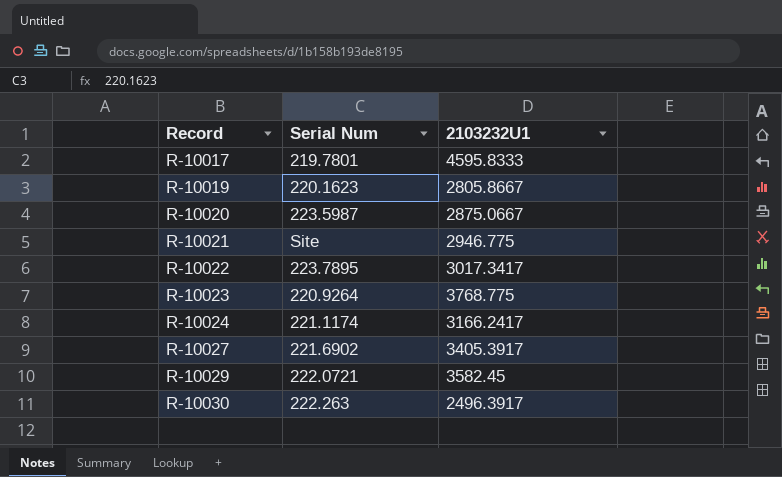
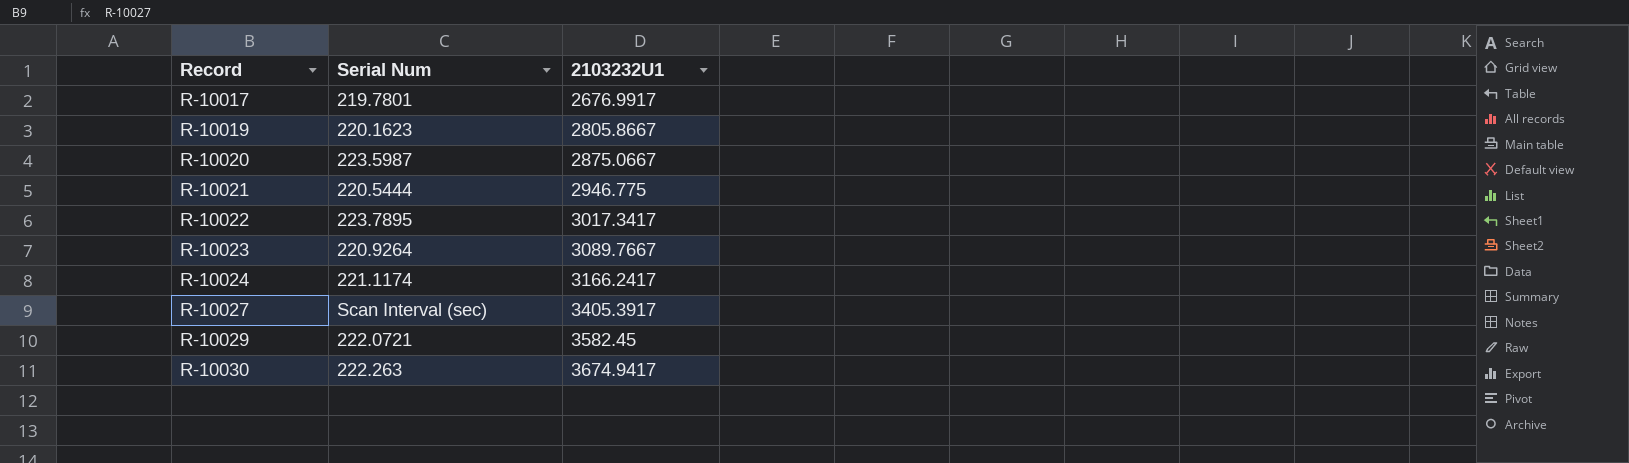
R-10017 | 2103232U1: 4595.8333 -> 2676.9917
R-10021 | Serial Num: Site -> 220.5444
R-10023 | 2103232U1: 3768.775 -> 3089.7667
R-10027 | Serial Num: 221.6902 -> Scan Interval (sec)
R-10030 | 2103232U1: 2496.3917 -> 3674.9417

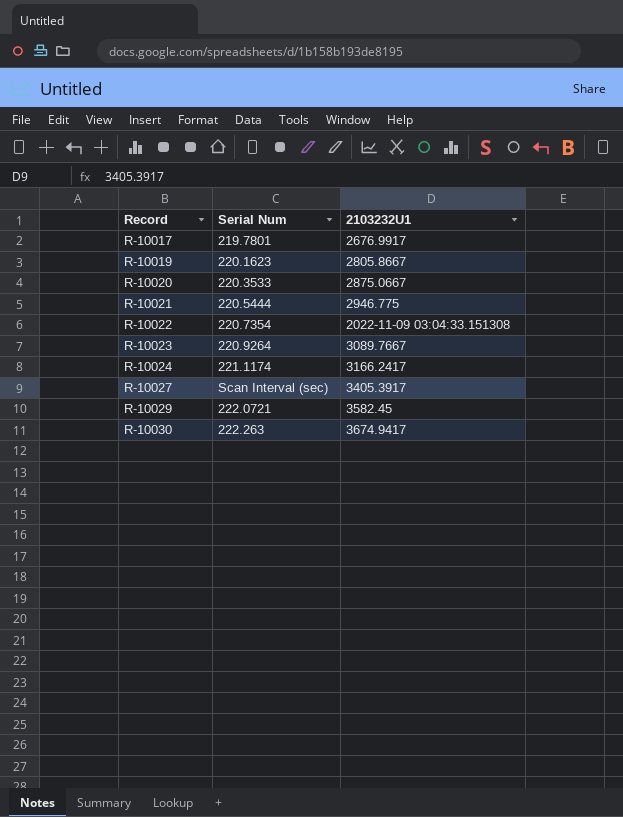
R-10020 | Serial Num: 223.5987 -> 220.3533
R-10022 | Serial Num: 223.7895 -> 220.7354
R-10022 | 2103232U1: 3017.3417 -> 2022-11-09 03:04:33.151308

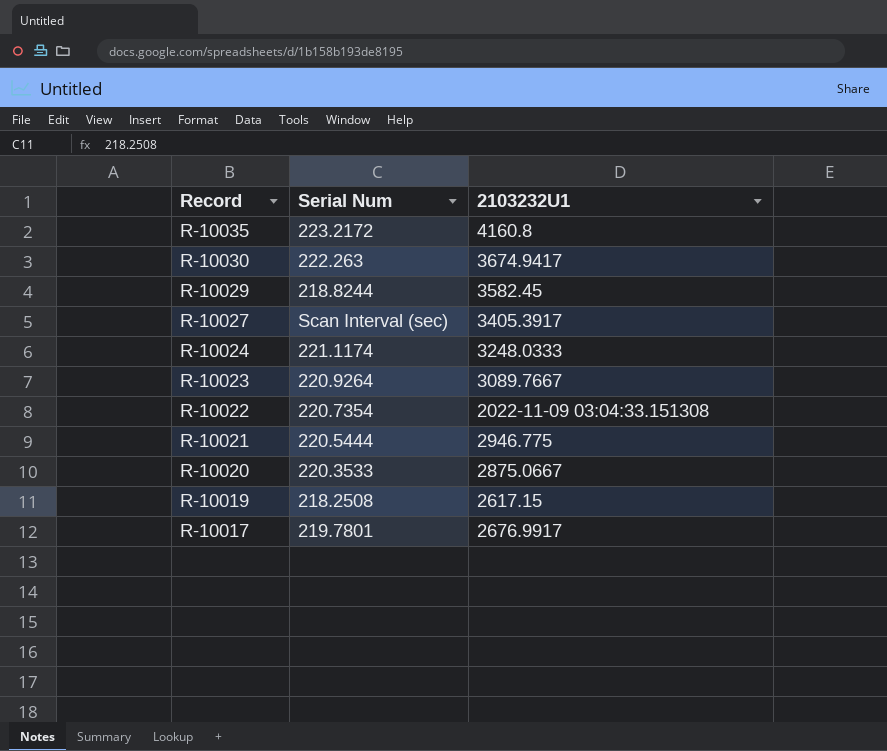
row order: Record ascending -> Record descending
row R-10035: none -> 223.2172 | 4160.8
R-10029 | Serial Num: 222.0721 -> 218.8244
R-10024 | 2103232U1: 3166.2417 -> 3248.0333
R-10019 | Serial Num: 220.1623 -> 218.2508
R-10019 | 2103232U1: 2805.8667 -> 2617.15

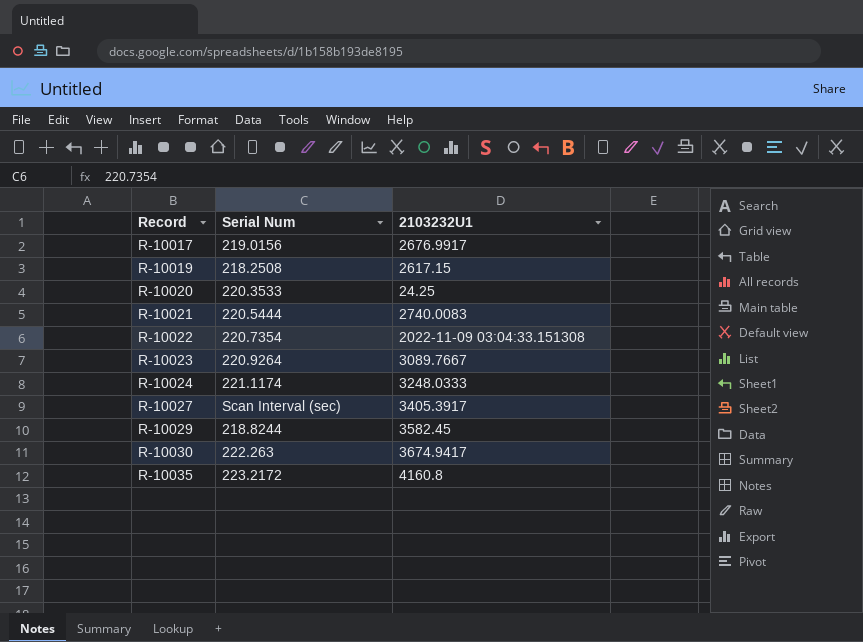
row order: Record descending -> Record ascending
R-10017 | Serial Num: 219.7801 -> 219.0156
R-10020 | 2103232U1: 2875.0667 -> 24.25
R-10021 | 2103232U1: 2946.775 -> 2740.0083

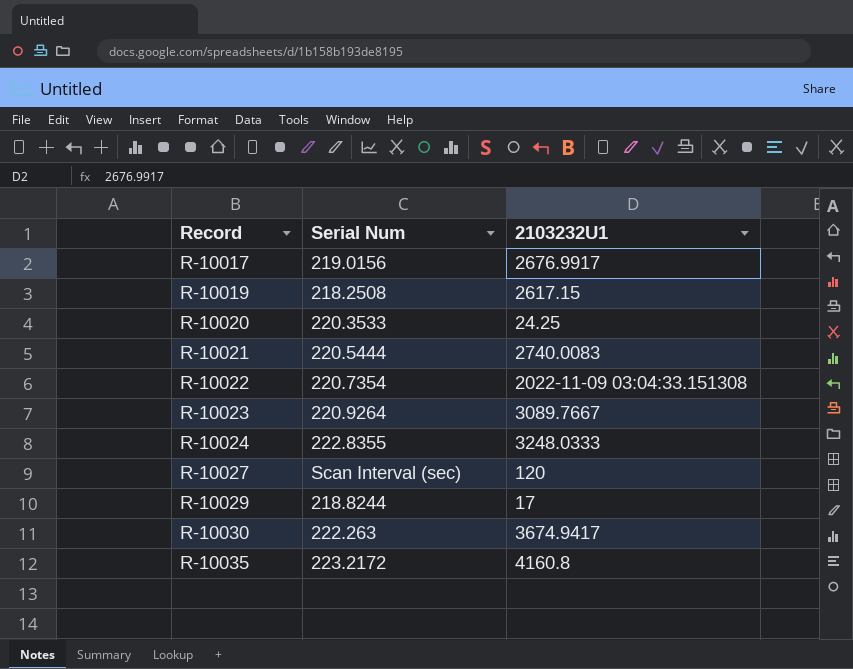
R-10024 | Serial Num: 221.1174 -> 222.8355
R-10027 | 2103232U1: 3405.3917 -> 120
R-10029 | 2103232U1: 3582.45 -> 17

